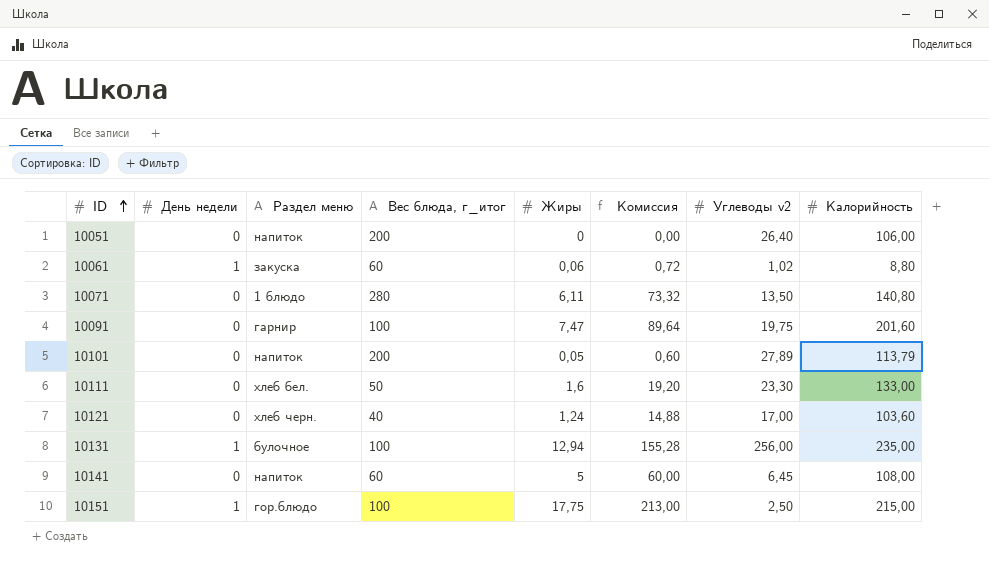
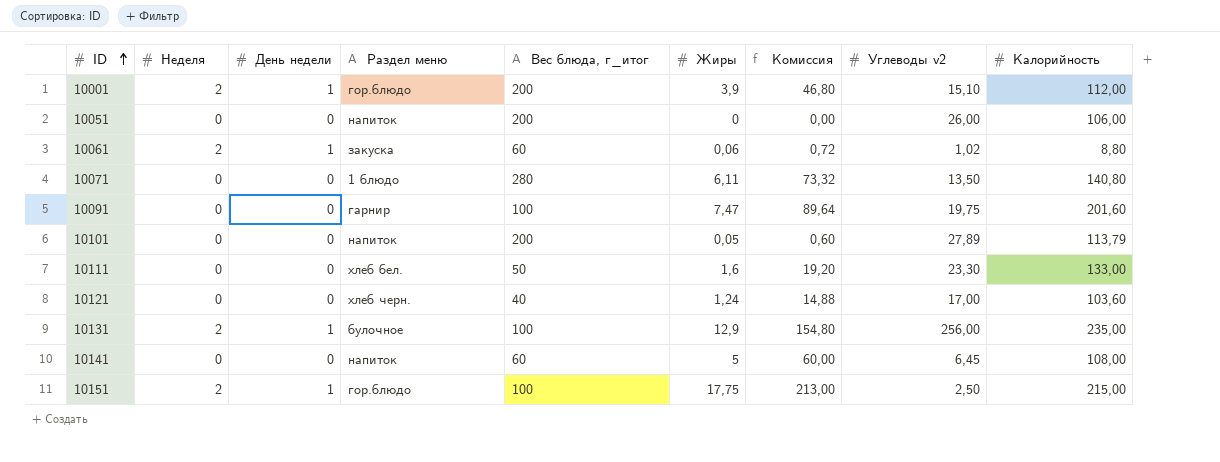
column Неделя | position: none -> 2
row 10001: none -> 2 | 1 | гор.блюдо | 200 | 3,9 | 46,80 | 15,10 | 112,00
10051 | Углеводы v2: 26,40 -> 26,00
10131 | Жиры: 12,94 -> 12,9
10131 | Комиссия: 155,28 -> 154,80

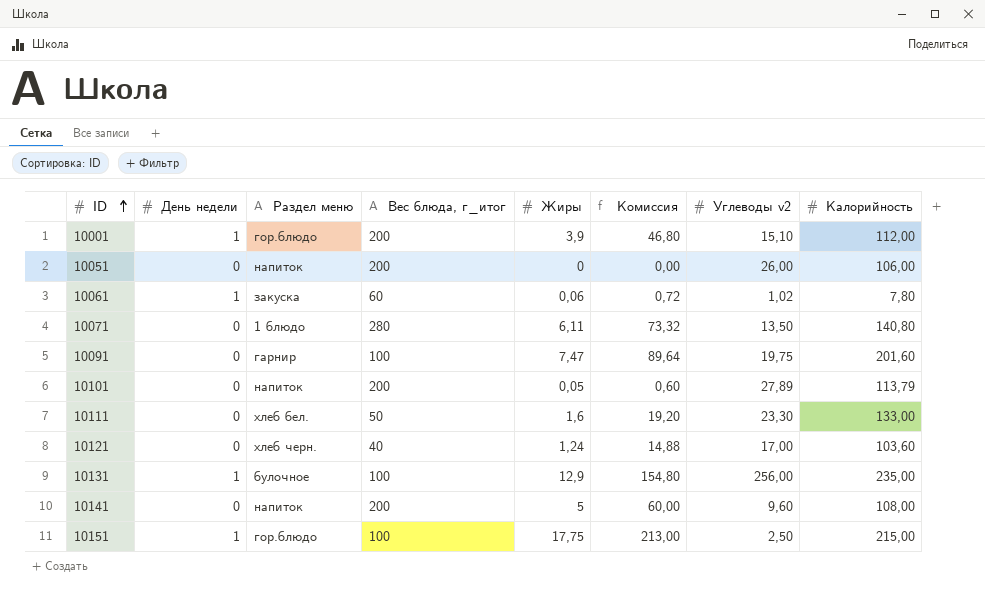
column Неделя | position: 2 -> none
10061 | Калорийность: 8,80 -> 7,80
10141 | Вес блюда, г_итог: 60 -> 200
10141 | Углеводы v2: 6,45 -> 9,60

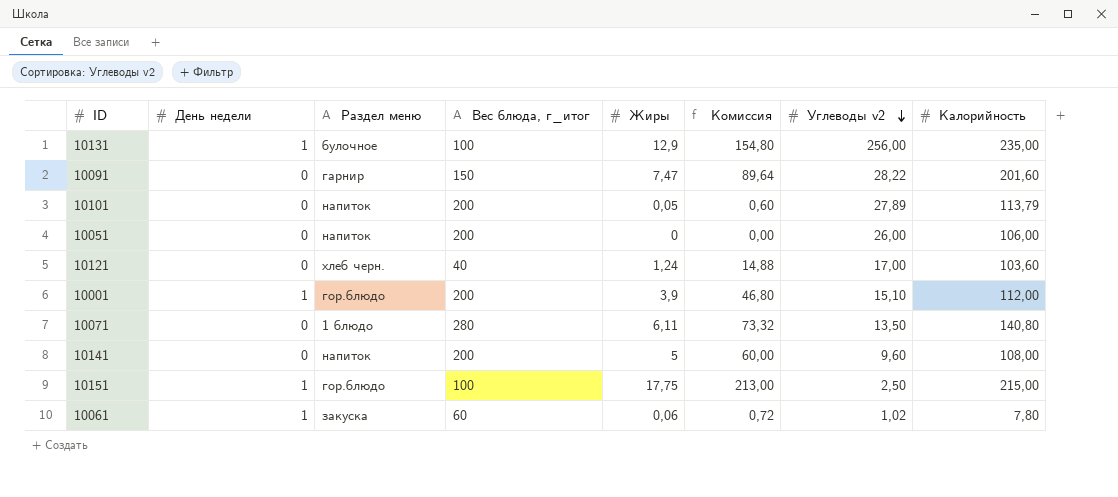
row order: ID ascending -> Углеводы v2 descending
row 10111: 0 | хлеб бел. | 50 | 1,6 | 19,20 | 23,30 | 133,00 -> none
10091 | Вес блюда, г_итог: 100 -> 150
10091 | Углеводы v2: 19,75 -> 28,22

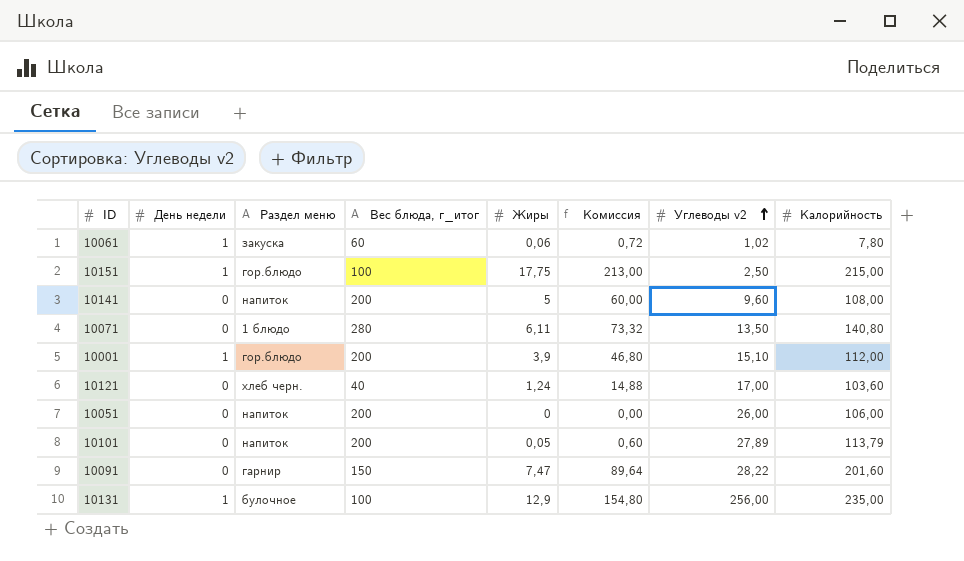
row order: Углеводы v2 descending -> Углеводы v2 ascending

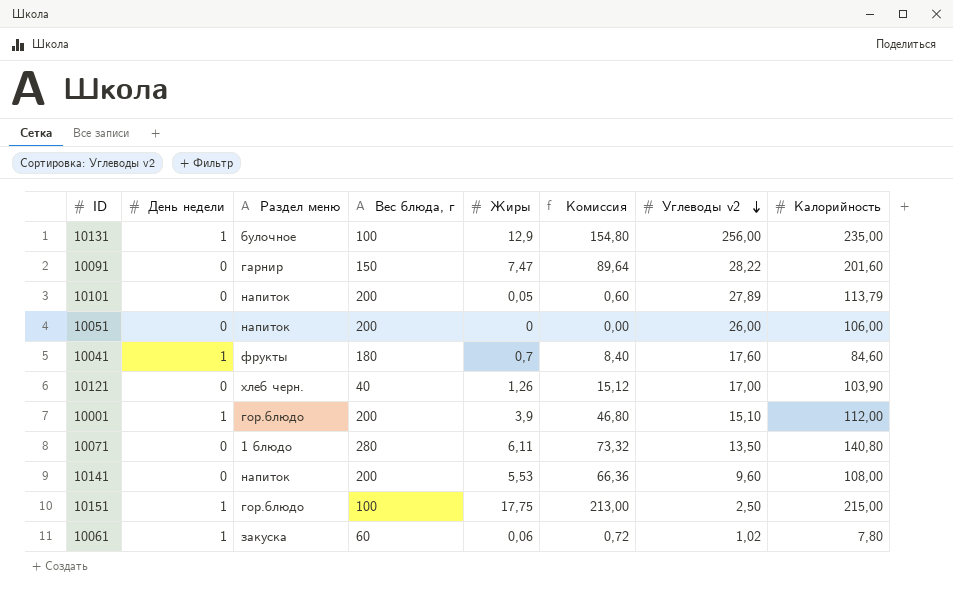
row order: Углеводы v2 ascending -> Углеводы v2 descending
column name: Вес блюда, г_итог -> Вес блюда, г
row 10041: none -> 1 | фрукты | 180 | 0,7 | 8,40 | 17,60 | 84,60
10121 | Жиры: 1,24 -> 1,26
10121 | Комиссия: 14,88 -> 15,12
10121 | Калорийность: 103,60 -> 103,90
10141 | Жиры: 5 -> 5,53
10141 | Комиссия: 60,00 -> 66,36

